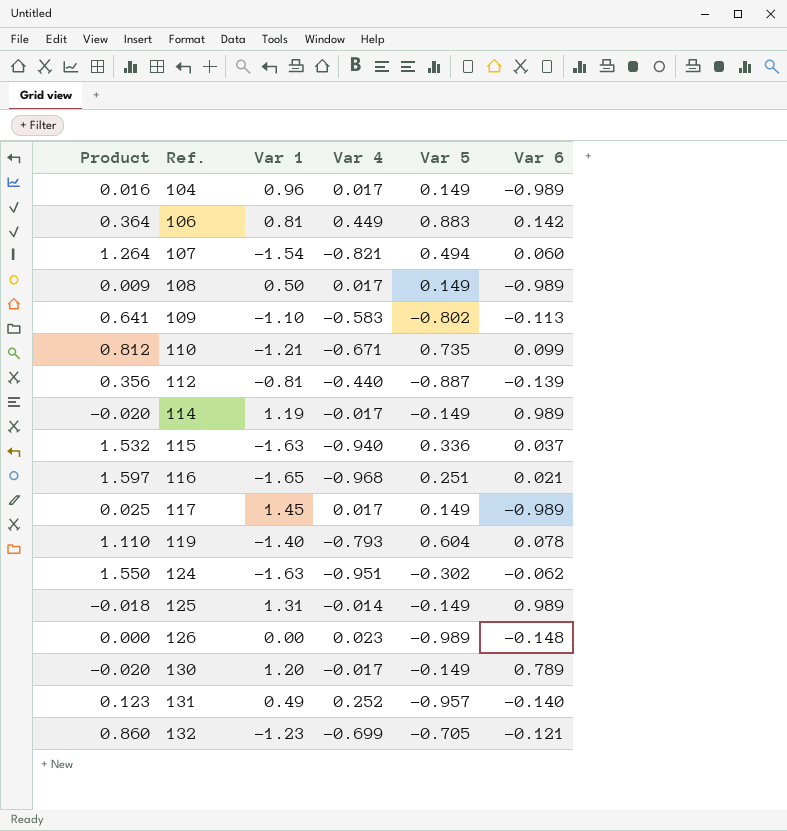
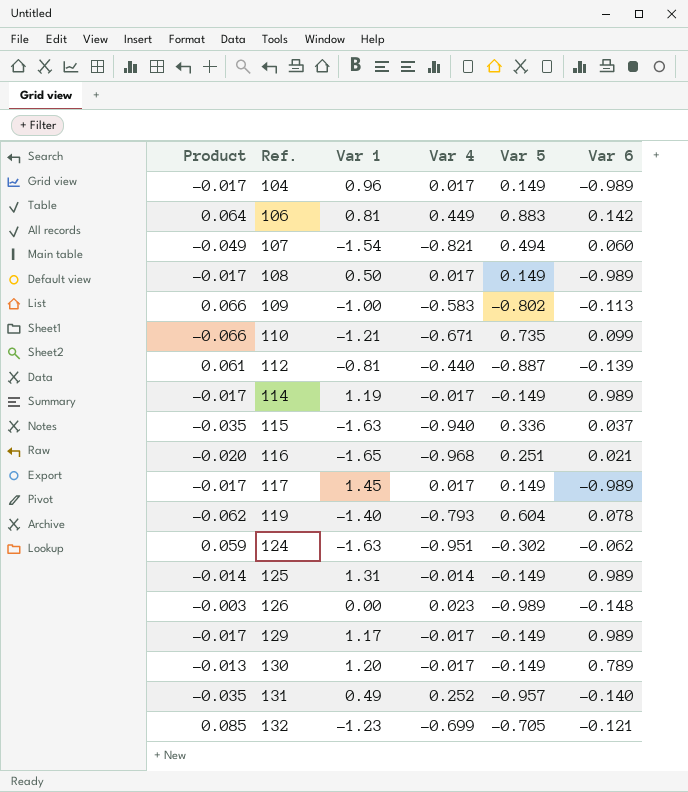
column Product | formula: [Var 1] * [Var 4] -> [Var 4] * [Var 6]
109 | Var 1: -1.10 -> -1.00
row 129: none -> -0.017 | 1.17 | -0.017 | -0.149 | 0.989

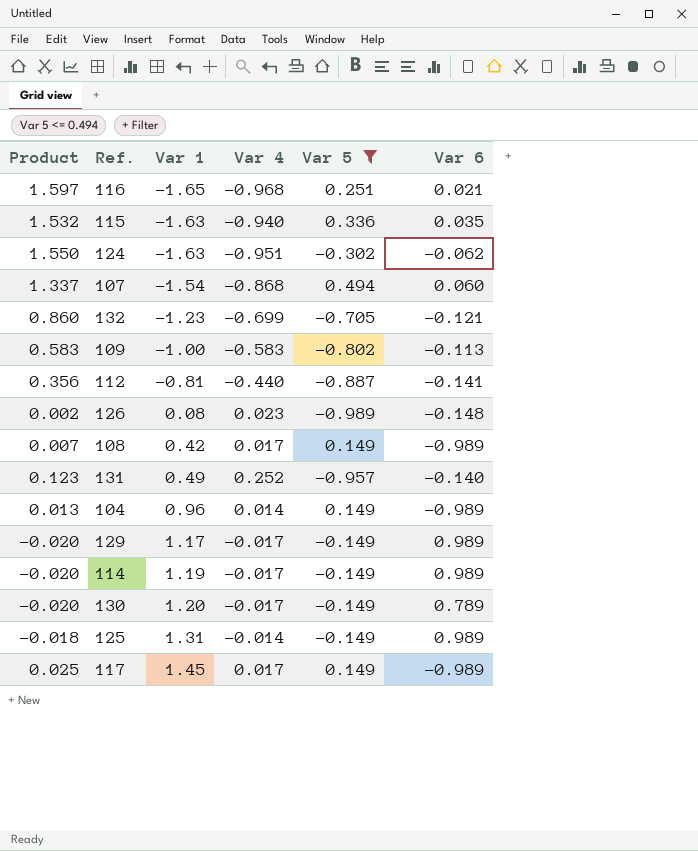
filter: none -> Var 5 <= 0.494
row order: Ref. ascending -> Var 1 ascending
column Product | formula: [Var 4] * [Var 6] -> [Var 1] * [Var 4]
115 | Var 6: 0.037 -> 0.035
107 | Var 4: -0.821 -> -0.868
112 | Var 6: -0.139 -> -0.141
126 | Var 1: 0.00 -> 0.08
108 | Var 1: 0.50 -> 0.42
104 | Var 4: 0.017 -> 0.014

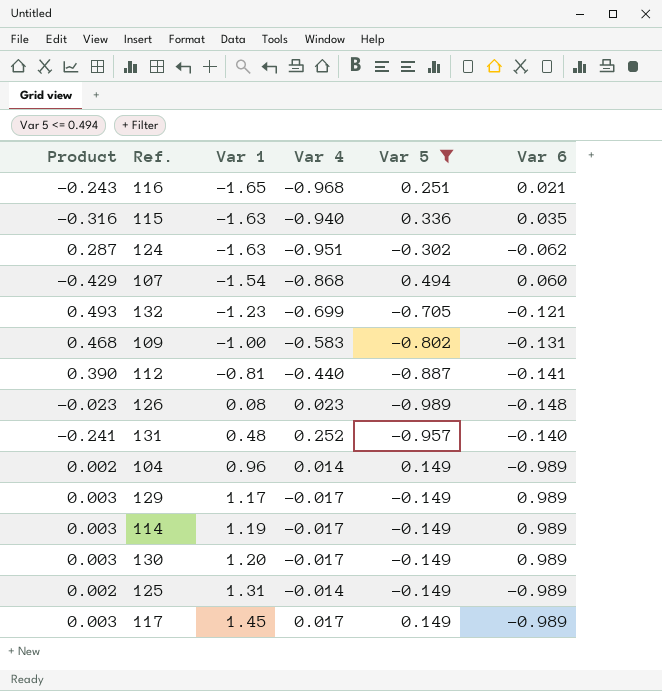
column Product | formula: [Var 1] * [Var 4] -> [Var 4] * [Var 5]
row 108: 0.007 | 0.42 | 0.017 | 0.149 | -0.989 -> none
109 | Var 6: -0.113 -> -0.131
131 | Var 1: 0.49 -> 0.48
130 | Var 6: 0.789 -> 0.989
125 | Var 6: 0.989 -> -0.989

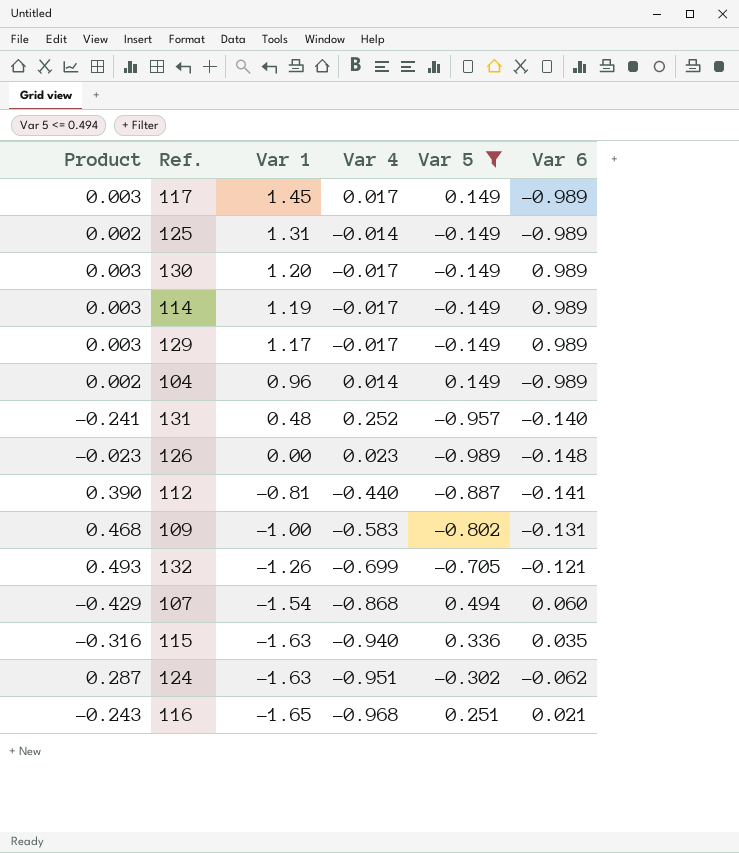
row order: Var 1 ascending -> Var 1 descending
126 | Var 1: 0.08 -> 0.00
132 | Var 1: -1.23 -> -1.26

